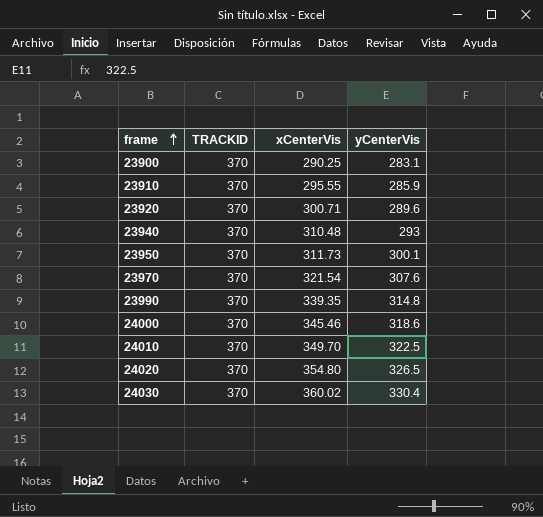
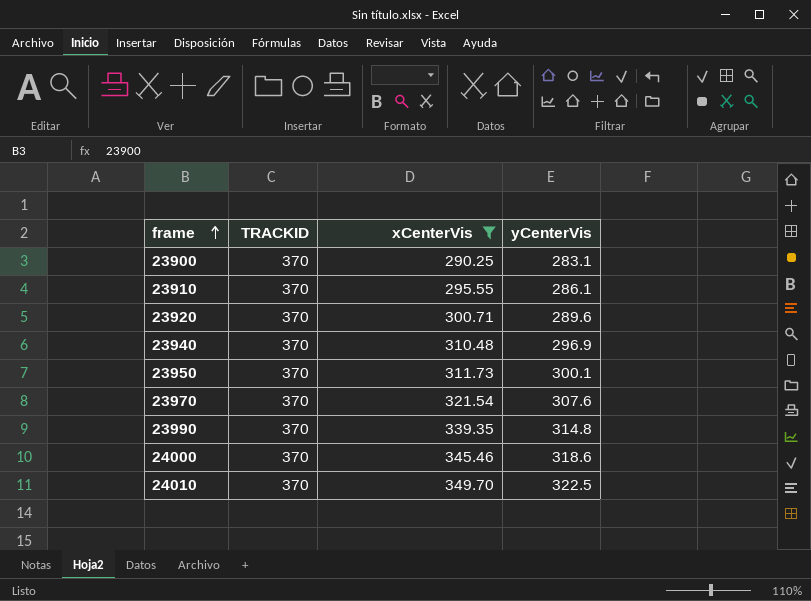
filter: none -> xCenterVis <= 349.70
23910 | yCenterVis: 285.9 -> 286.1
23940 | yCenterVis: 293 -> 296.9

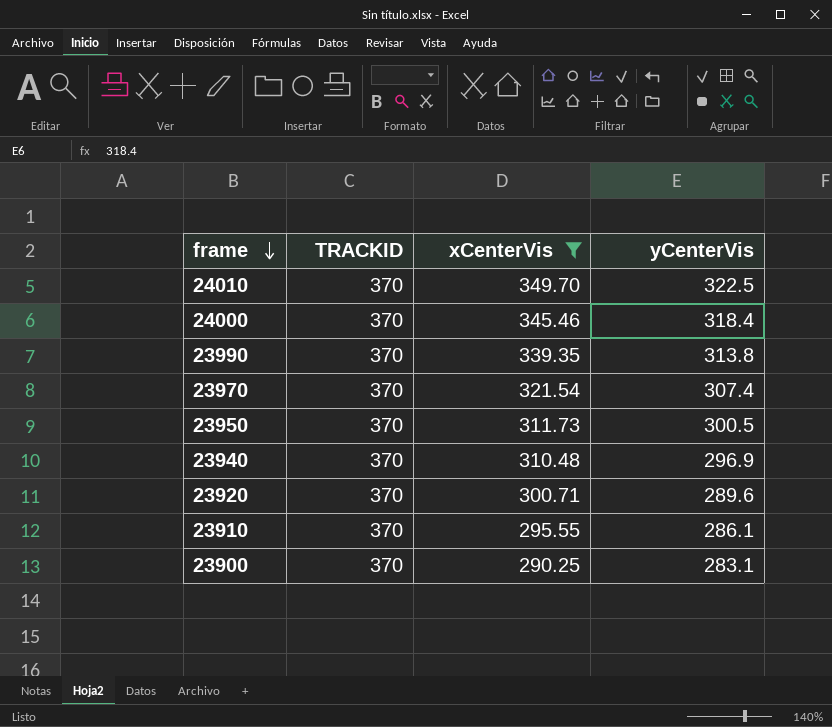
row order: frame ascending -> frame descending
24000 | yCenterVis: 318.6 -> 318.4
23990 | yCenterVis: 314.8 -> 313.8
23970 | yCenterVis: 307.6 -> 307.4
23950 | yCenterVis: 300.1 -> 300.5

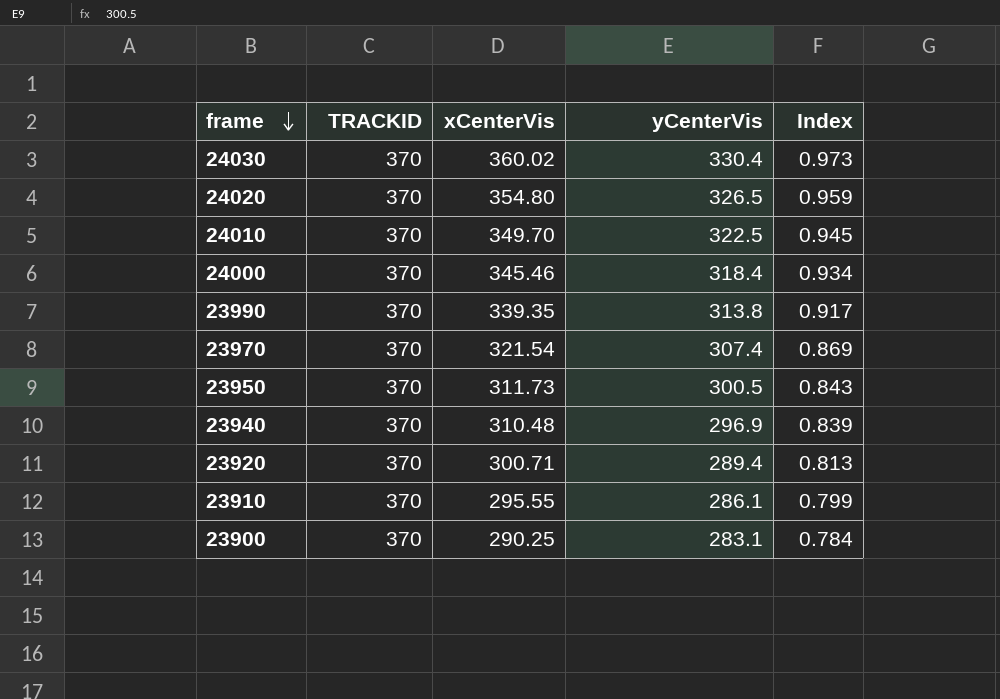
filter: xCenterVis <= 349.70 -> none
column Index | formula: none -> [xCenterVis] / [TRACKID]
23920 | yCenterVis: 289.6 -> 289.4

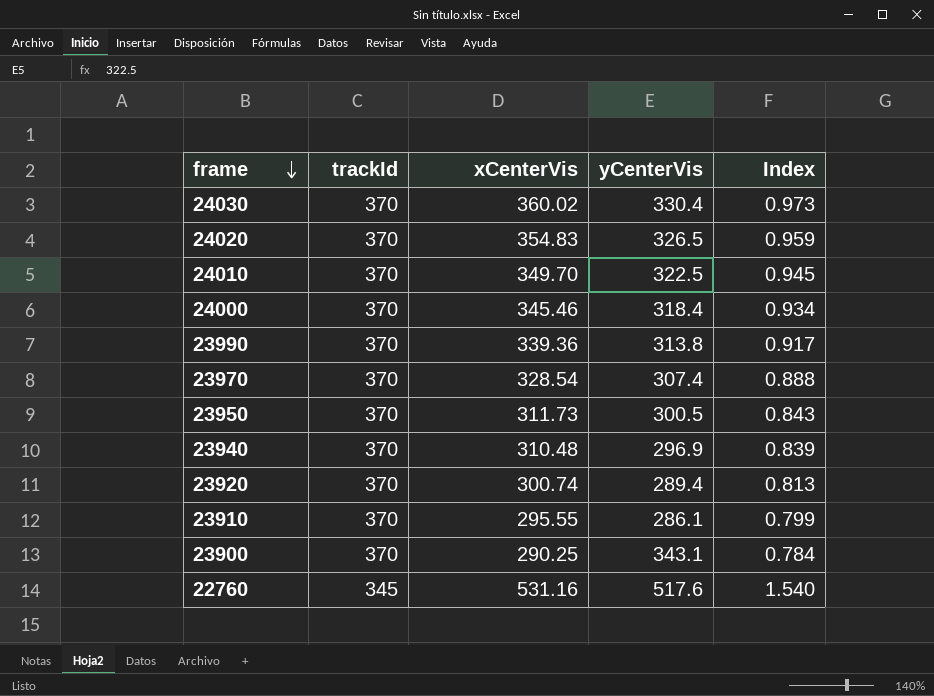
column name: TRACKID -> trackId
24020 | xCenterVis: 354.80 -> 354.83
23990 | xCenterVis: 339.35 -> 339.36
23970 | xCenterVis: 321.54 -> 328.54
23970 | Index: 0.869 -> 0.888
23920 | xCenterVis: 300.71 -> 300.74
23900 | yCenterVis: 283.1 -> 343.1
row 22760: none -> 345 | 531.16 | 517.6 | 1.540

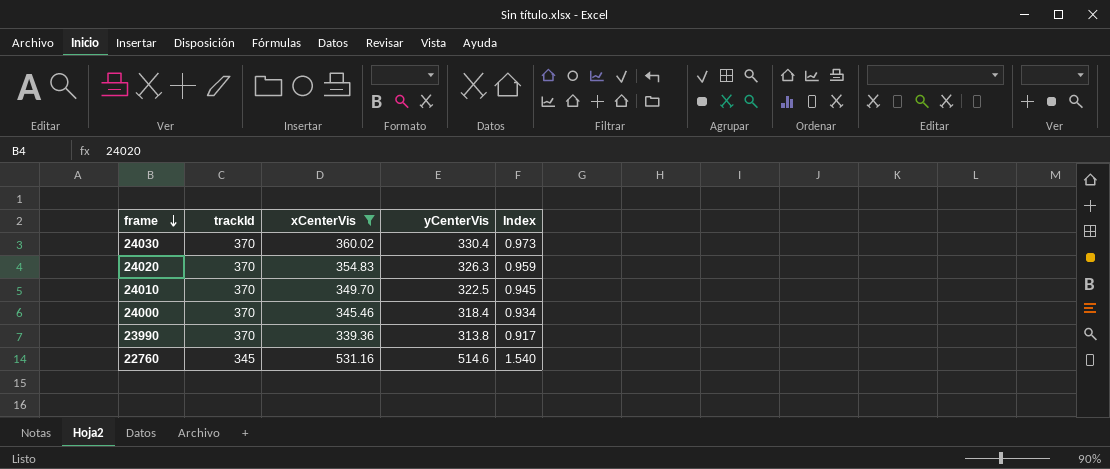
filter: none -> xCenterVis >= 339.36
24020 | yCenterVis: 326.5 -> 326.3
22760 | yCenterVis: 517.6 -> 514.6

